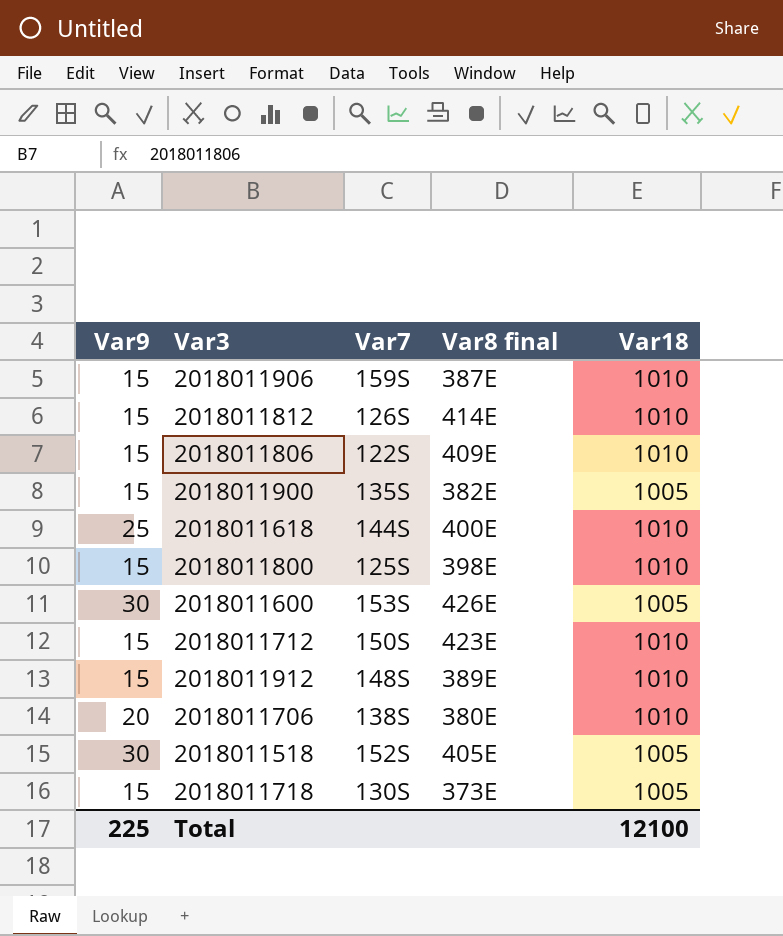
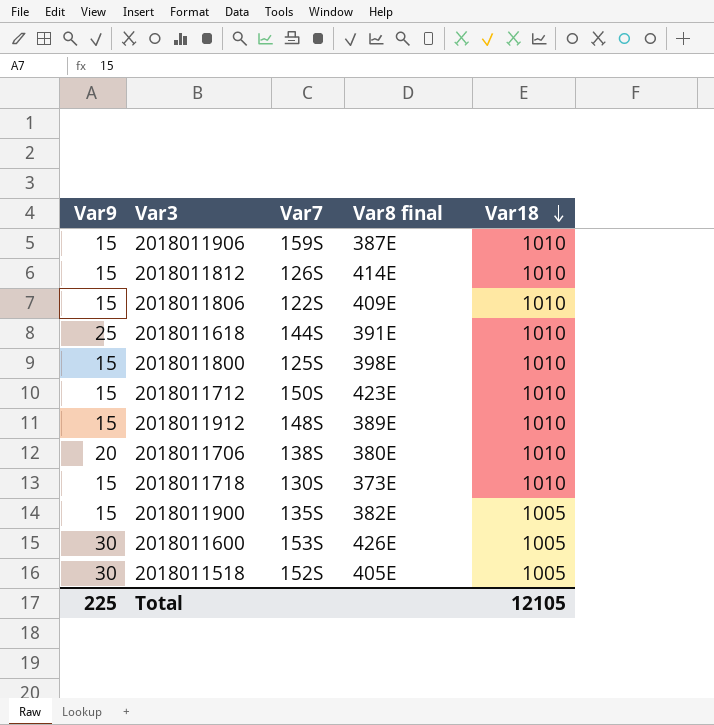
row order: none -> Var18 descending
2018011618 | Var8 final: 400E -> 391E
2018011718 | Var18: 1005 -> 1010
Total | Var18: 12100 -> 12105

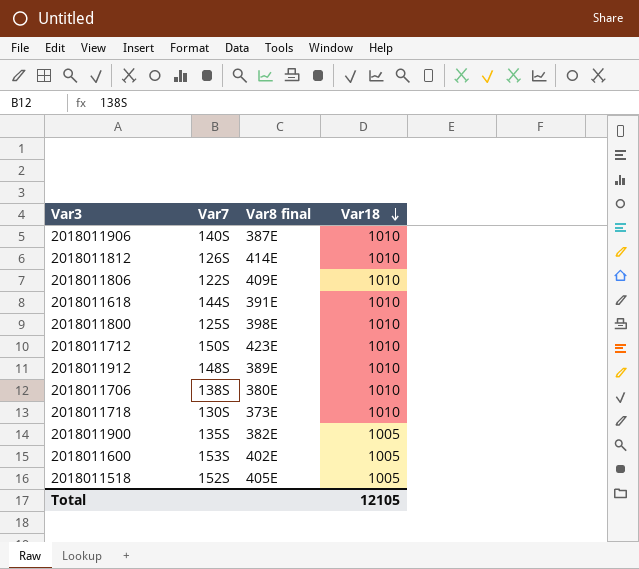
column Var9 | position: 1 -> none
2018011906 | Var7: 159S -> 140S
2018011600 | Var8 final: 426E -> 402E

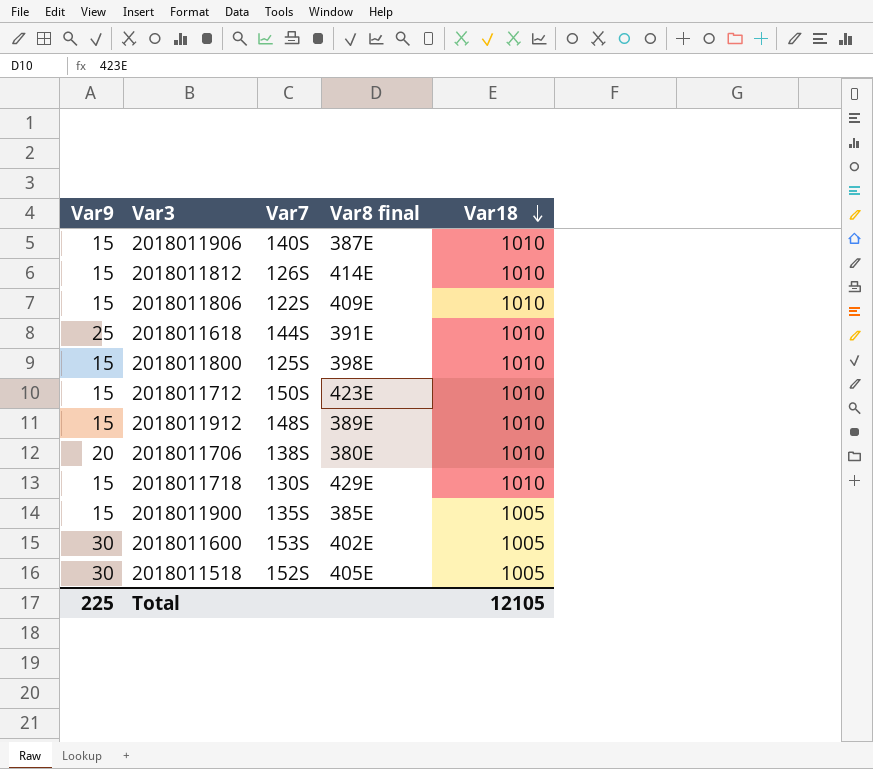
column Var9 | position: none -> 1
2018011718 | Var8 final: 373E -> 429E
2018011900 | Var8 final: 382E -> 385E

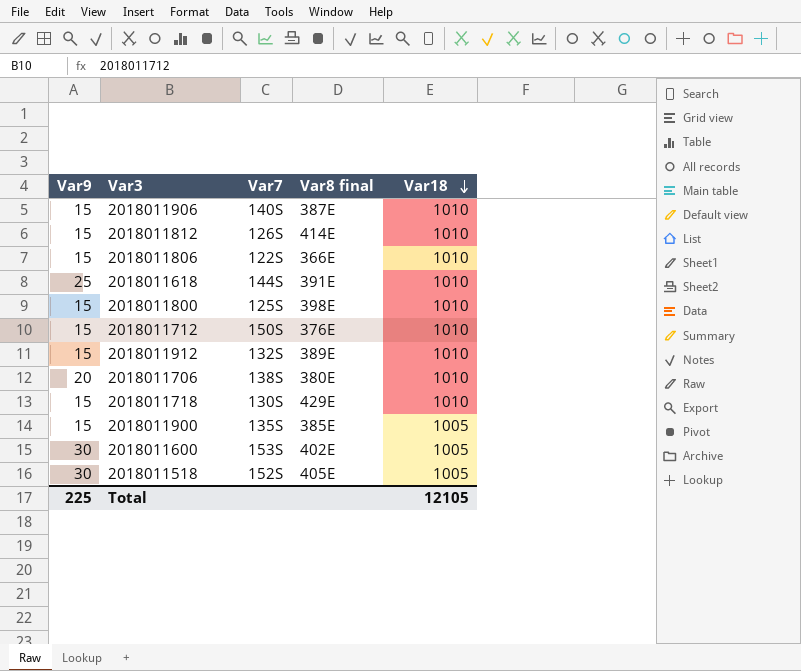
2018011806 | Var8 final: 409E -> 366E
2018011712 | Var8 final: 423E -> 376E
2018011912 | Var7: 148S -> 132S

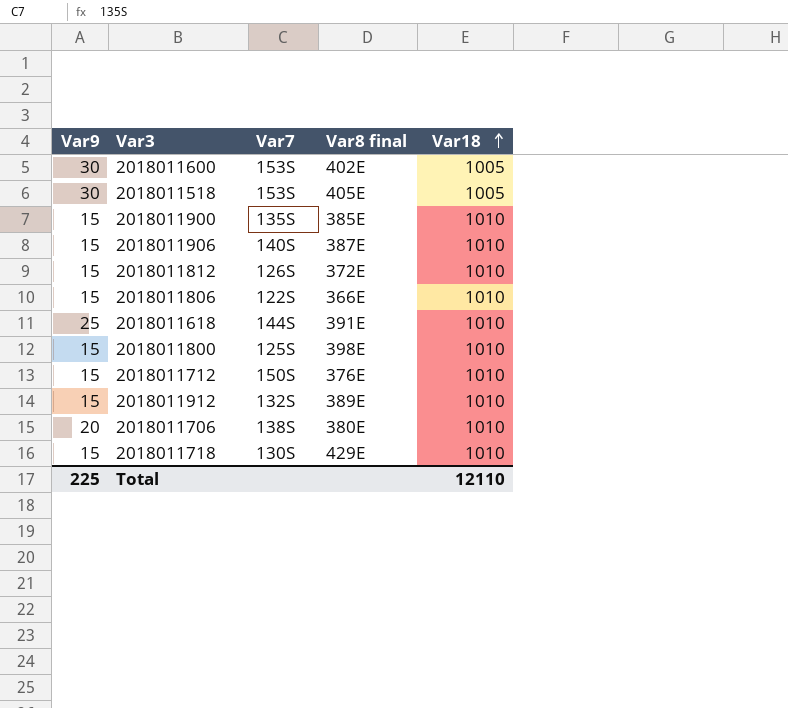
row order: Var18 descending -> Var18 ascending
2018011518 | Var7: 152S -> 153S
2018011900 | Var18: 1005 -> 1010
2018011812 | Var8 final: 414E -> 372E
Total | Var18: 12105 -> 12110

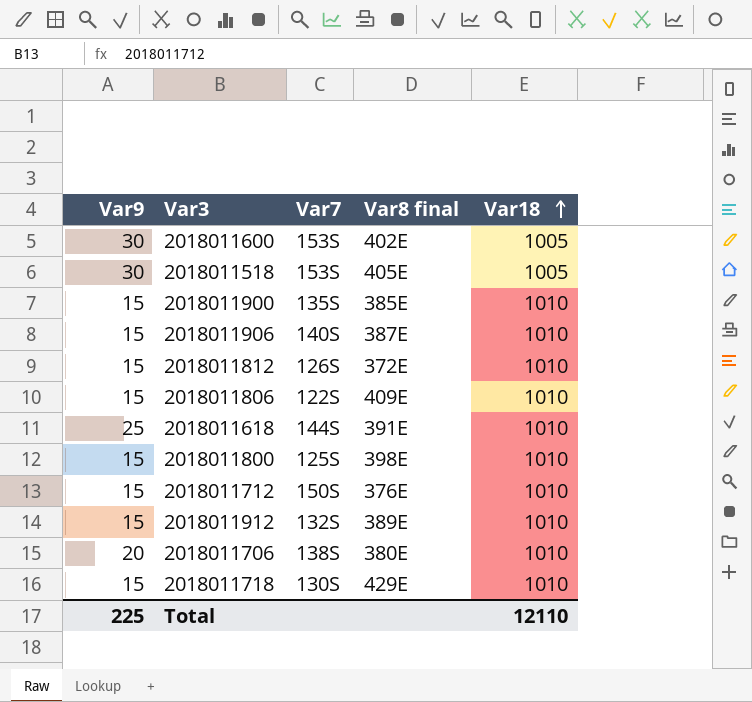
2018011806 | Var8 final: 366E -> 409E

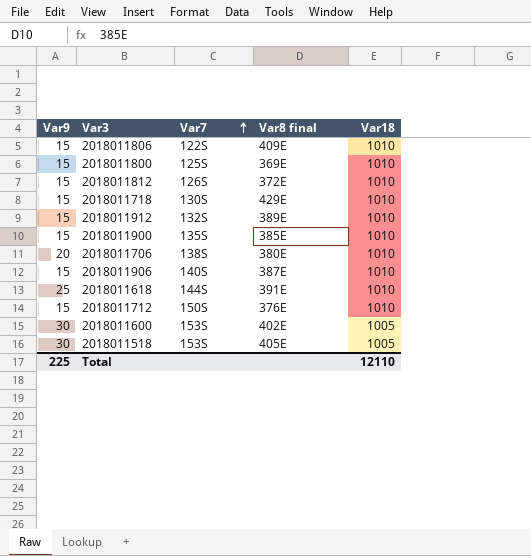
row order: Var18 ascending -> Var7 ascending
2018011800 | Var8 final: 398E -> 369E

